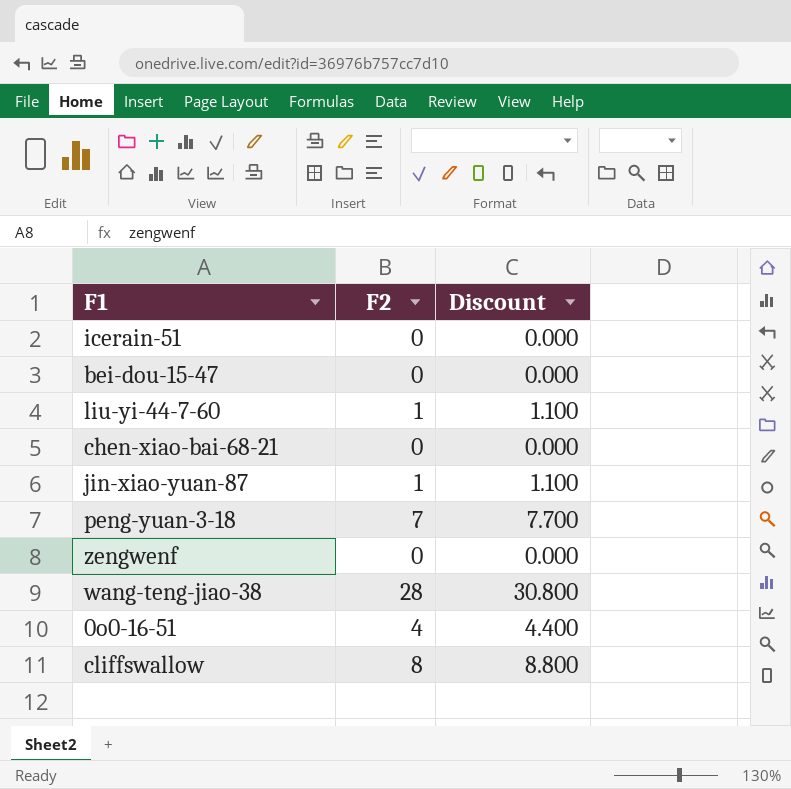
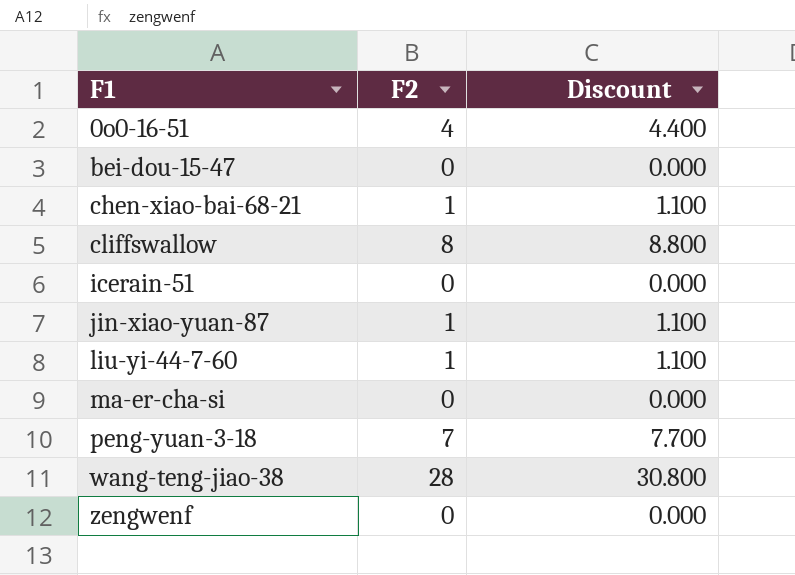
row order: none -> F1 ascending
chen-xiao-bai-68-21 | F2: 0 -> 1
chen-xiao-bai-68-21 | Discount: 0.000 -> 1.100
row ma-er-cha-si: none -> 0 | 0.000

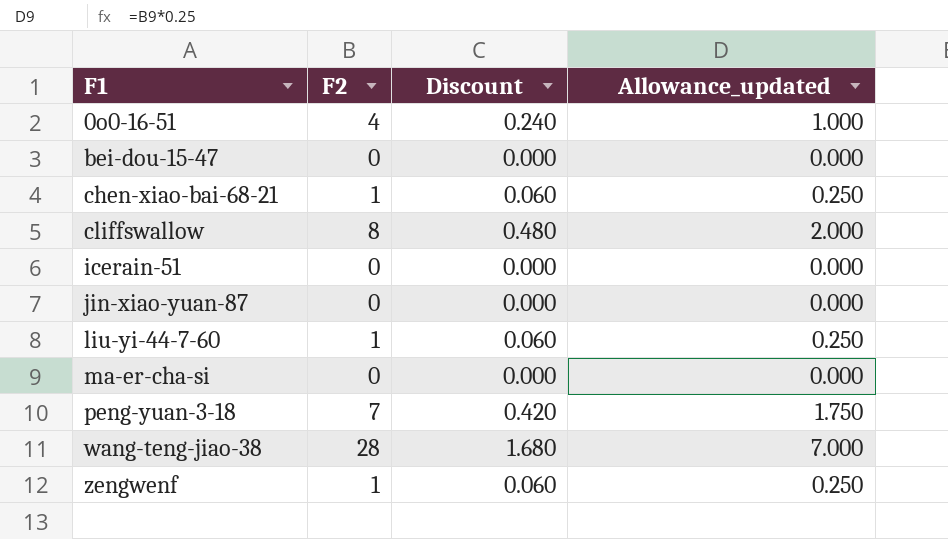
column Discount | formula: [F2] * 1.1 -> [F2] * 0.06
column Allowance_updated | formula: none -> [F2] * 0.25
jin-xiao-yuan-87 | F2: 1 -> 0
zengwenf | F2: 0 -> 1

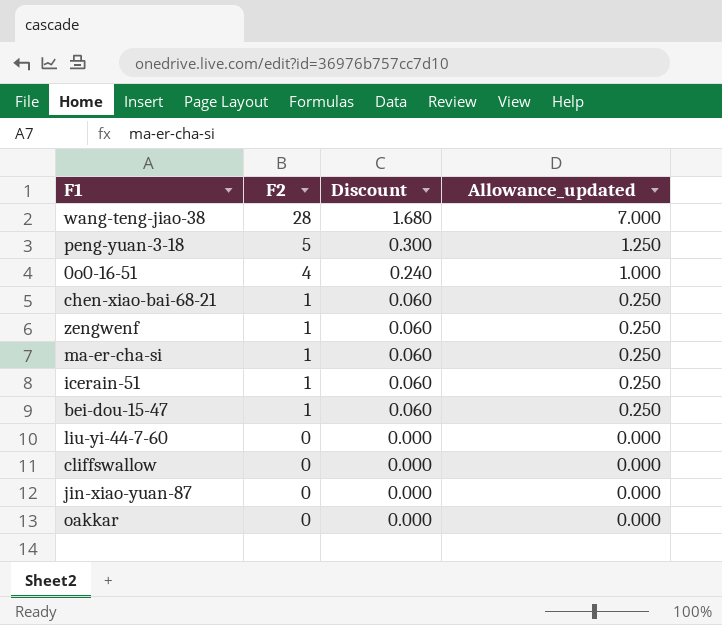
row order: F1 ascending -> F2 descending
peng-yuan-3-18 | F2: 7 -> 5
peng-yuan-3-18 | Discount: 0.420 -> 0.300
peng-yuan-3-18 | Allowance_updated: 1.750 -> 1.250
ma-er-cha-si | F2: 0 -> 1
ma-er-cha-si | Discount: 0.000 -> 0.060
ma-er-cha-si | Allowance_updated: 0.000 -> 0.250
icerain-51 | F2: 0 -> 1
icerain-51 | Discount: 0.000 -> 0.060
icerain-51 | Allowance_updated: 0.000 -> 0.250
bei-dou-15-47 | F2: 0 -> 1
bei-dou-15-47 | Discount: 0.000 -> 0.060
bei-dou-15-47 | Allowance_updated: 0.000 -> 0.250
liu-yi-44-7-60 | F2: 1 -> 0
liu-yi-44-7-60 | Discount: 0.060 -> 0.000
liu-yi-44-7-60 | Allowance_updated: 0.250 -> 0.000
cliffswallow | F2: 8 -> 0
cliffswallow | Discount: 0.480 -> 0.000
cliffswallow | Allowance_updated: 2.000 -> 0.000
row oakkar: none -> 0 | 0.000 | 0.000

